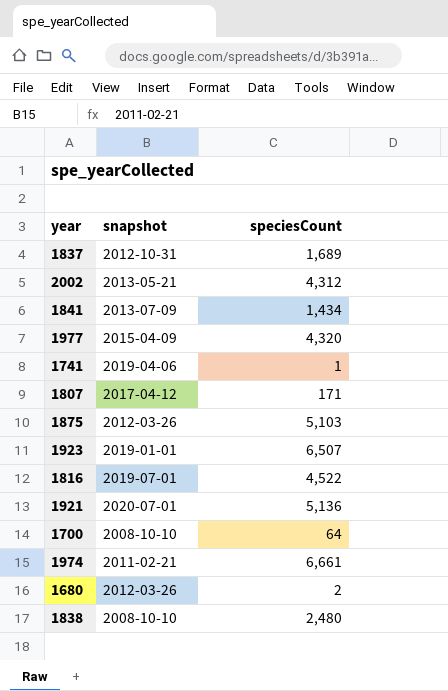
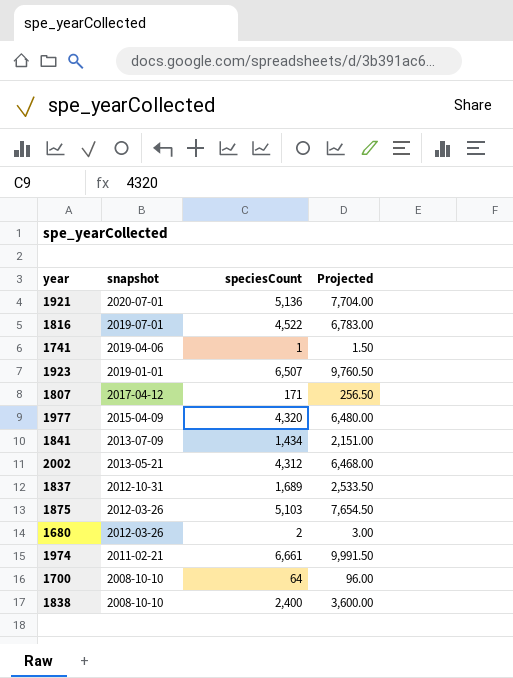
row order: none -> snapshot descending
column Projected | formula: none -> [speciesCount] * 1.5
1838 | speciesCount: 2,480 -> 2,400

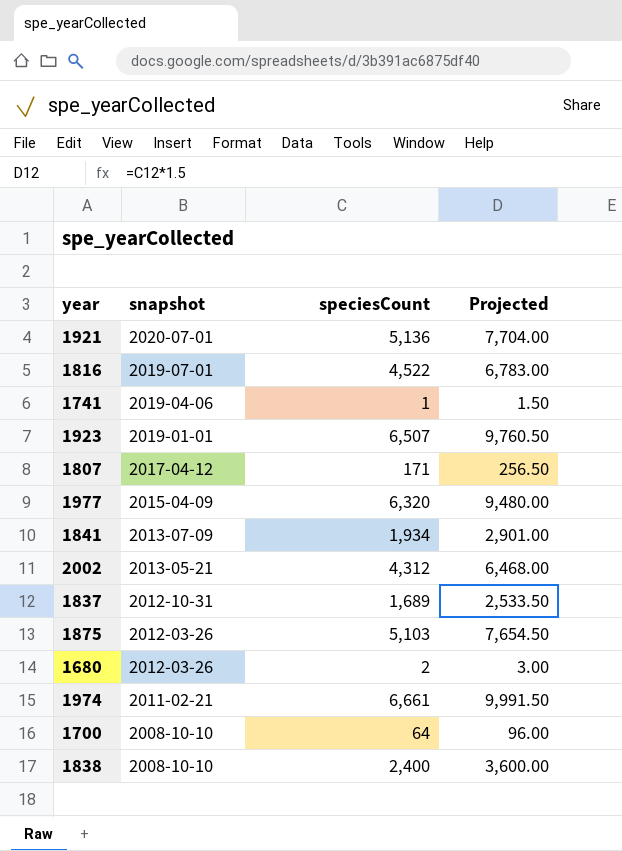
1977 | speciesCount: 4,320 -> 6,320
1977 | Projected: 6,480.00 -> 9,480.00
1841 | speciesCount: 1,434 -> 1,934
1841 | Projected: 2,151.00 -> 2,901.00

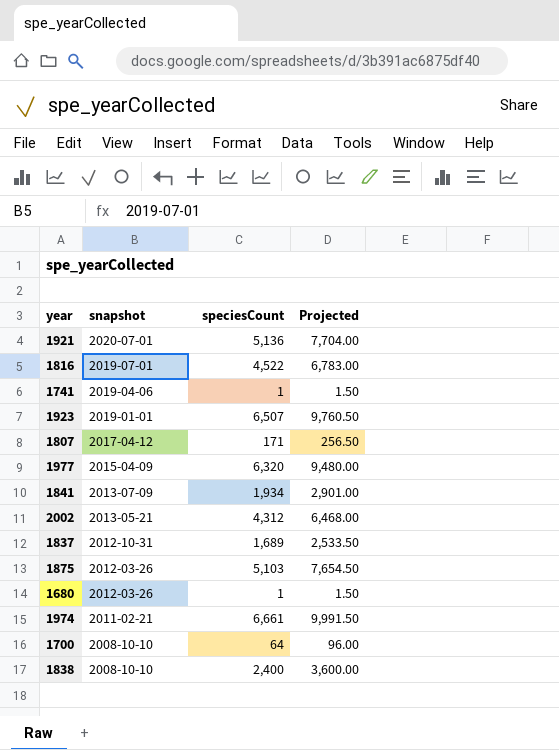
1680 | speciesCount: 2 -> 1
1680 | Projected: 3.00 -> 1.50

